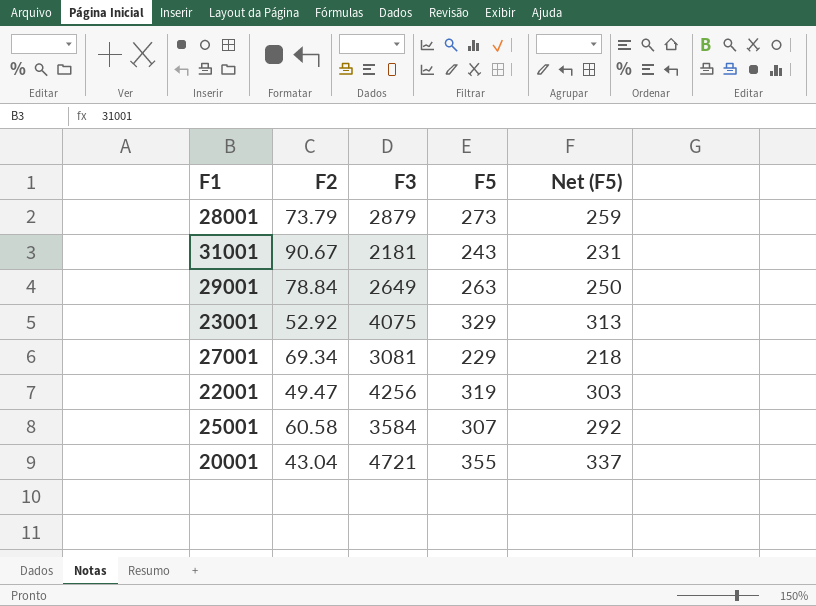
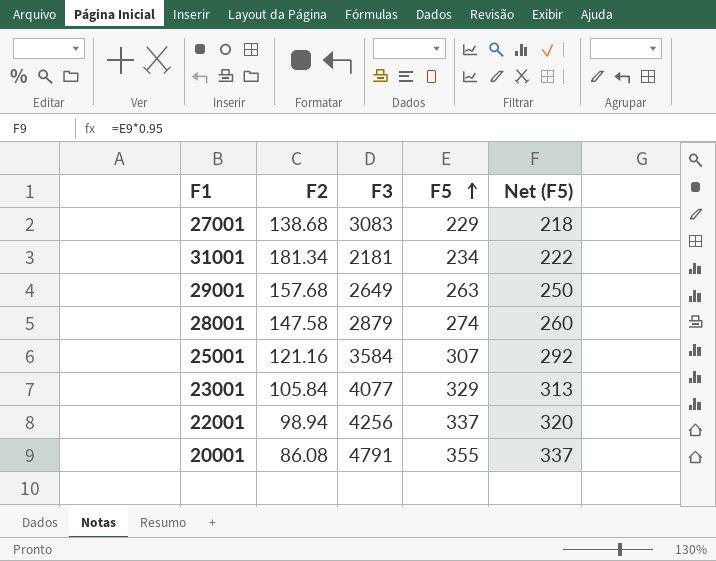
row order: none -> F5 ascending
27001 | F2: 69.34 -> 138.68
27001 | F3: 3081 -> 3083
31001 | F2: 90.67 -> 181.34
31001 | F5: 243 -> 234
31001 | Net (F5): 231 -> 222
29001 | F2: 78.84 -> 157.68
28001 | F2: 73.79 -> 147.58
28001 | F5: 273 -> 274
28001 | Net (F5): 259 -> 260
25001 | F2: 60.58 -> 121.16
23001 | F2: 52.92 -> 105.84
23001 | F3: 4075 -> 4077
22001 | F2: 49.47 -> 98.94
22001 | F5: 319 -> 337
22001 | Net (F5): 303 -> 320
20001 | F2: 43.04 -> 86.08
20001 | F3: 4721 -> 4791

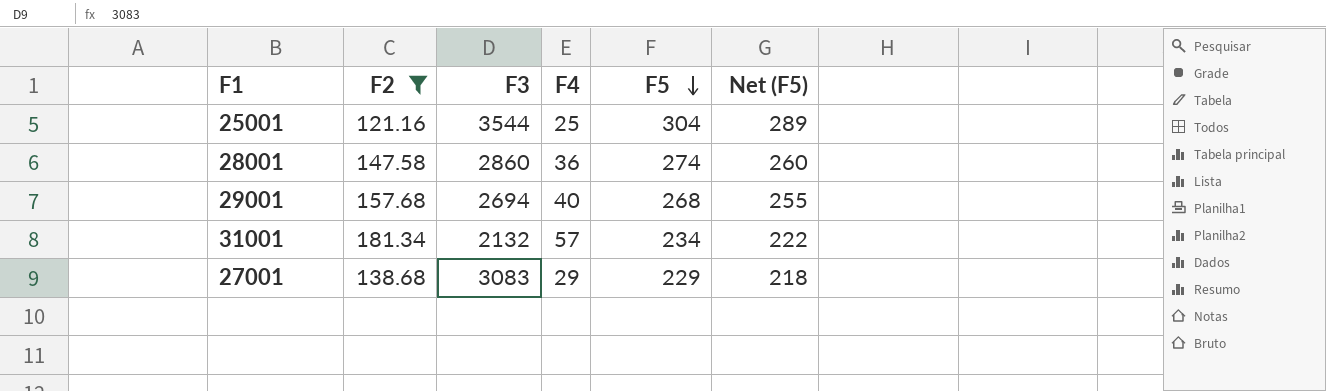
filter: none -> F2 >= 121.16
row order: F5 ascending -> F5 descending
column F4 | position: none -> 4
25001 | F3: 3584 -> 3544
25001 | F5: 307 -> 304
25001 | Net (F5): 292 -> 289
28001 | F3: 2879 -> 2860
29001 | F3: 2649 -> 2694
29001 | F5: 263 -> 268
29001 | Net (F5): 250 -> 255
31001 | F3: 2181 -> 2132

